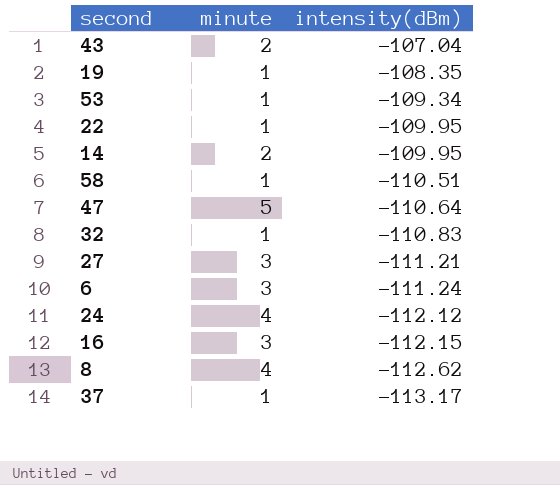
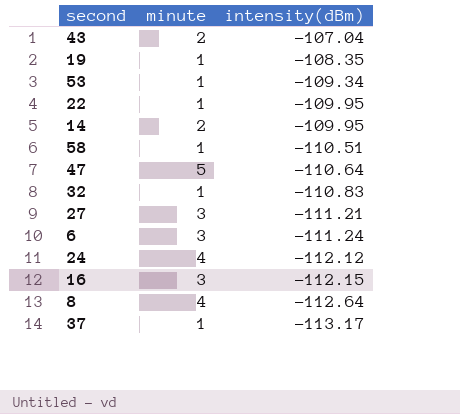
8 | intensity(dBm): -112.62 -> -112.64

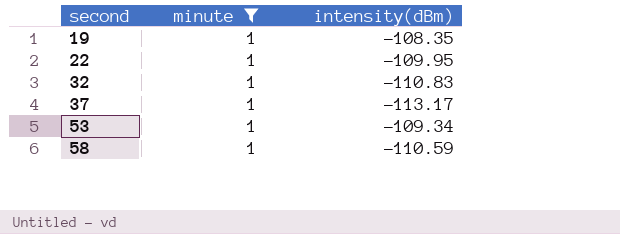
filter: none -> minute = 1
row order: intensity(dBm) descending -> second ascending
58 | intensity(dBm): -110.51 -> -110.59

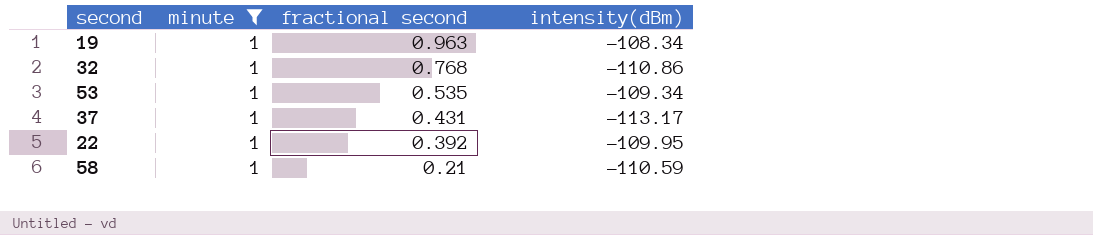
row order: second ascending -> fractional second descending
column fractional second | position: none -> 3
19 | intensity(dBm): -108.35 -> -108.34
32 | intensity(dBm): -110.83 -> -110.86

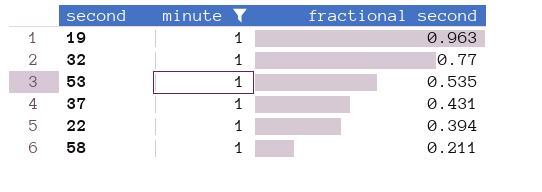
column intensity(dBm) | position: 4 -> none
32 | fractional second: 0.768 -> 0.77
22 | fractional second: 0.392 -> 0.394
58 | fractional second: 0.21 -> 0.211

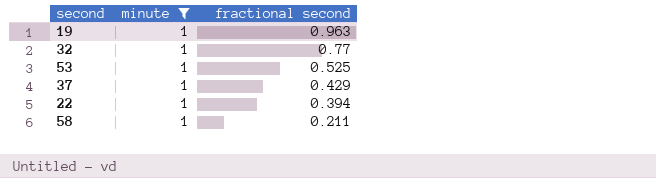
53 | fractional second: 0.535 -> 0.525
37 | fractional second: 0.431 -> 0.429

